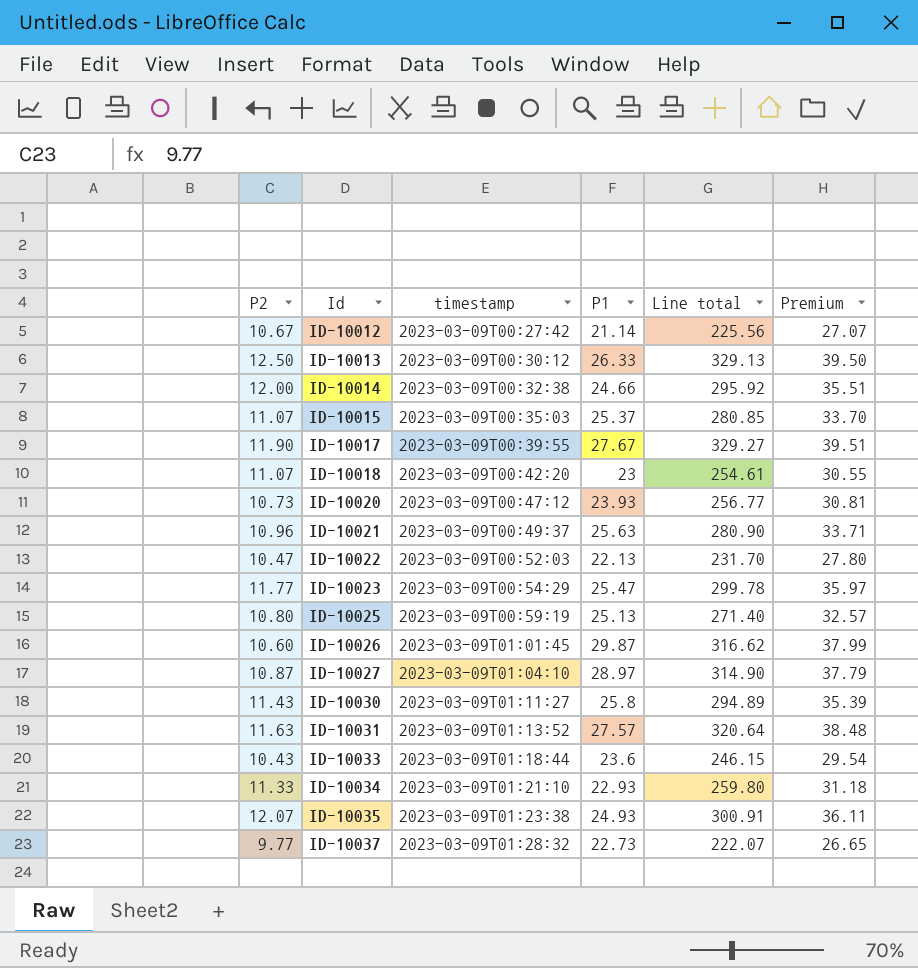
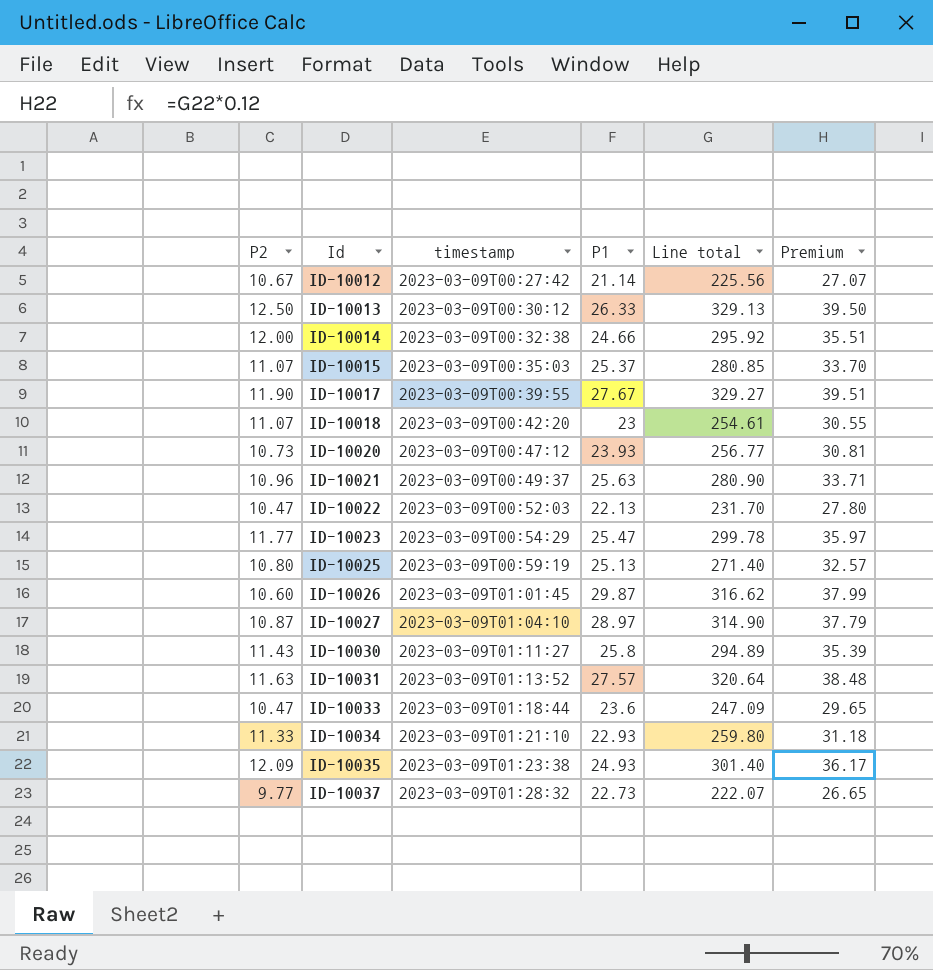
ID-10033 | P2: 10.43 -> 10.47
ID-10033 | Line total: 246.15 -> 247.09
ID-10033 | Premium: 29.54 -> 29.65
ID-10035 | P2: 12.07 -> 12.09
ID-10035 | Line total: 300.91 -> 301.40
ID-10035 | Premium: 36.11 -> 36.17

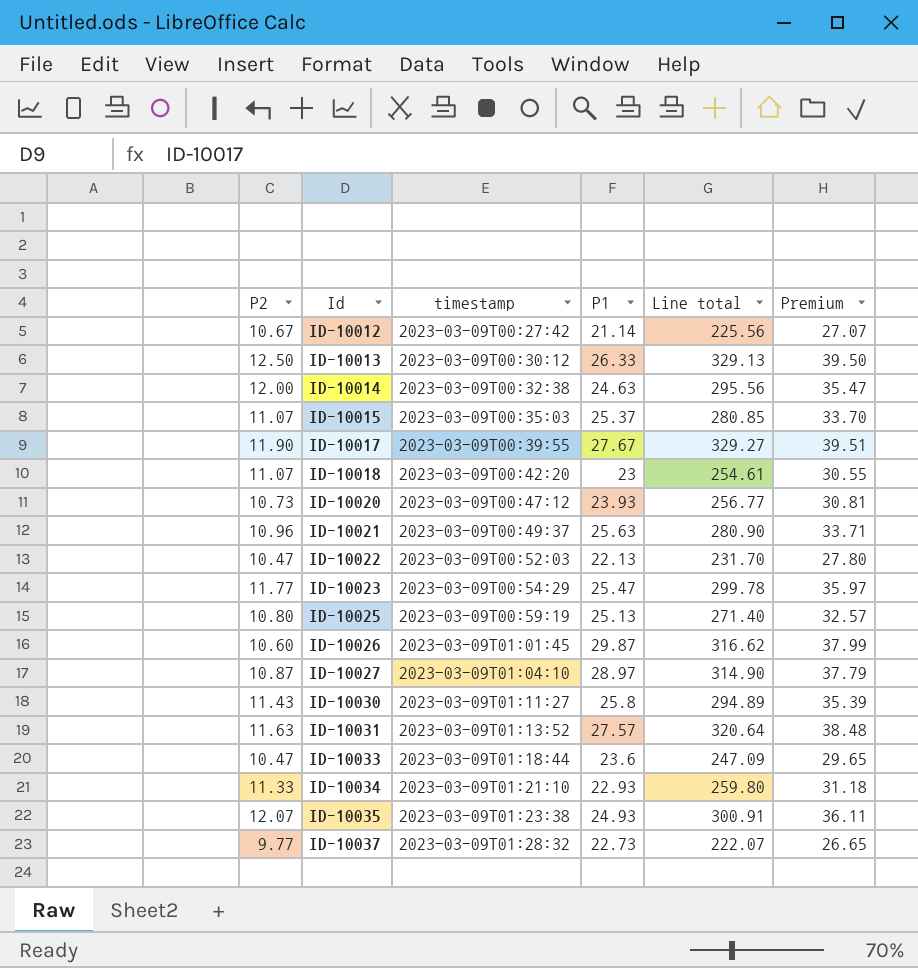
ID-10014 | P1: 24.66 -> 24.63
ID-10014 | Line total: 295.92 -> 295.56
ID-10014 | Premium: 35.51 -> 35.47
ID-10035 | P2: 12.09 -> 12.07
ID-10035 | Line total: 301.40 -> 300.91
ID-10035 | Premium: 36.17 -> 36.11

